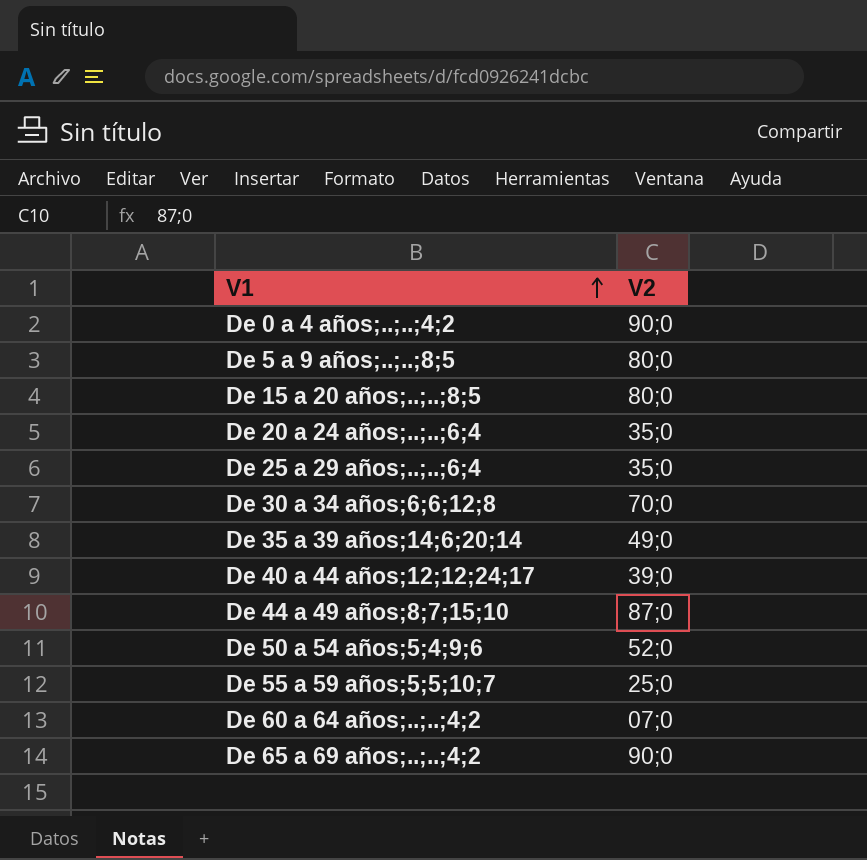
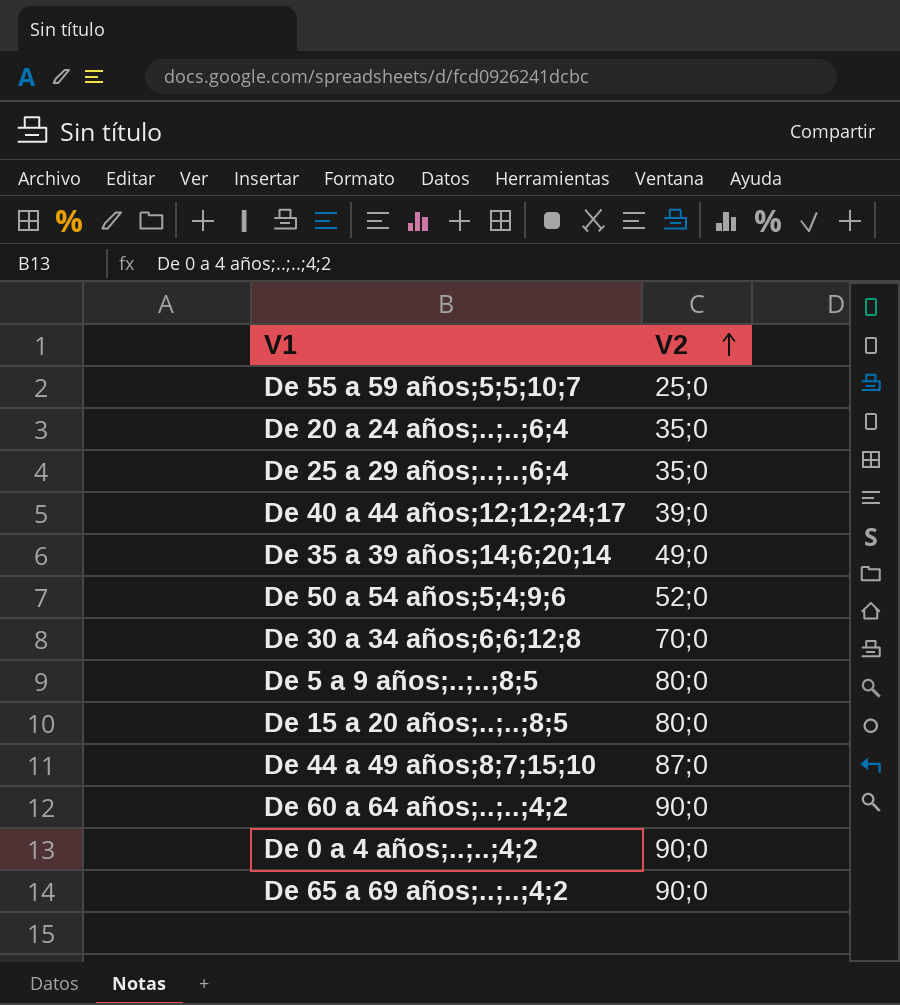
row order: V1 ascending -> V2 ascending
De 60 a 64 años;..;..;4;2 | V2: 07;0 -> 90;0

